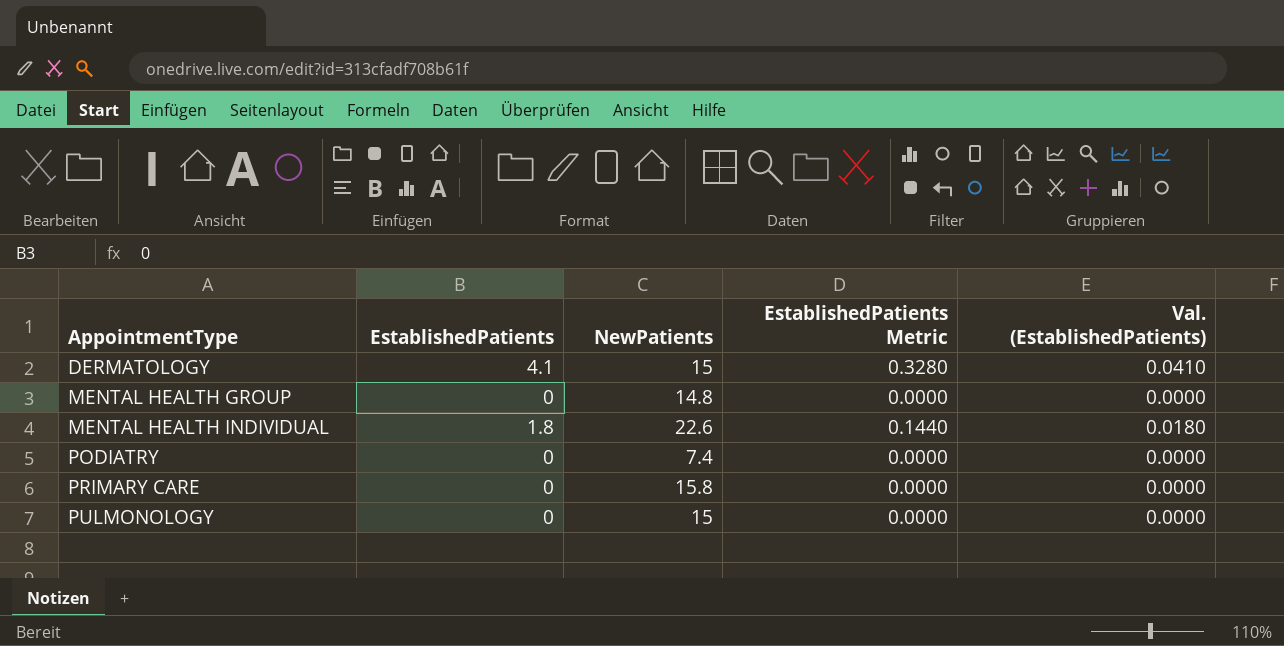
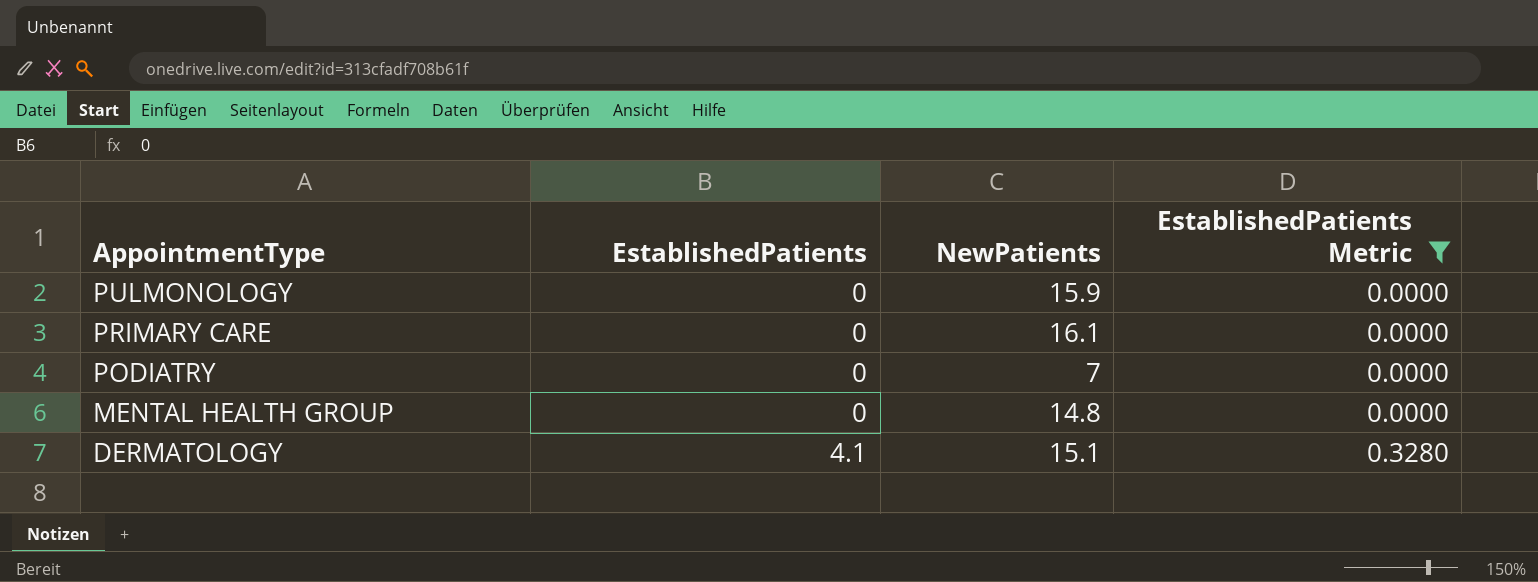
filter: none -> EstablishedPatients Metric != 0.1440
row order: AppointmentType ascending -> AppointmentType descending
column Val. (EstablishedPatients) | formula: [EstablishedPatients] * 0.01 -> none
PULMONOLOGY | NewPatients: 15 -> 15.9
PRIMARY CARE | NewPatients: 15.8 -> 16.1
PODIATRY | NewPatients: 7.4 -> 7
DERMATOLOGY | NewPatients: 15 -> 15.1

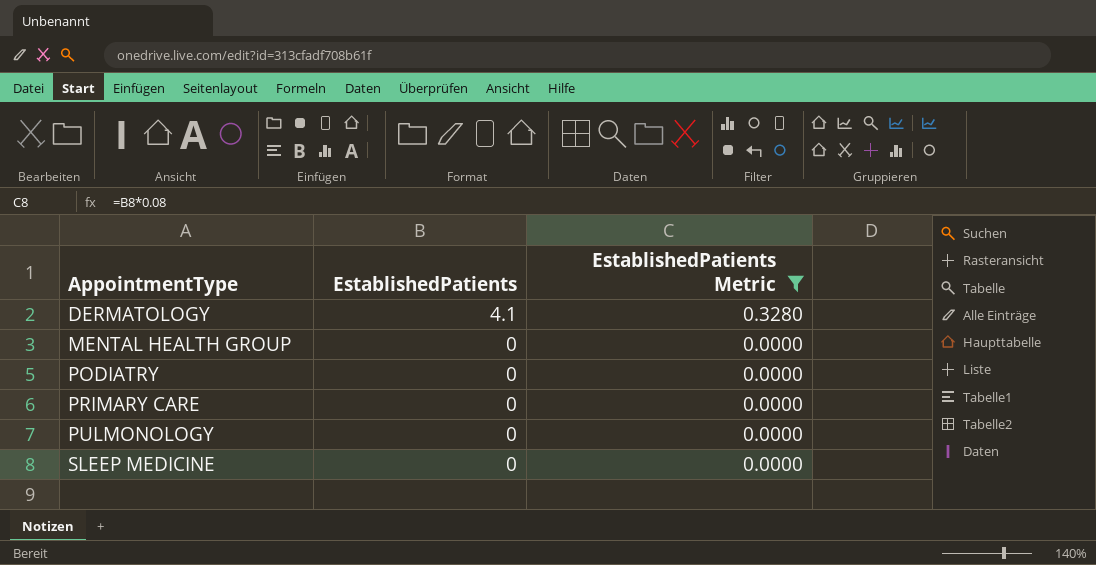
row order: AppointmentType descending -> AppointmentType ascending
column NewPatients | position: 3 -> none
row SLEEP MEDICINE: none -> 0 | 0.0000

